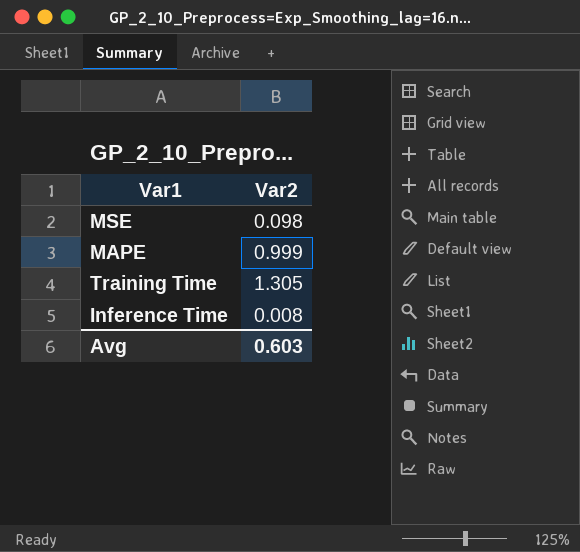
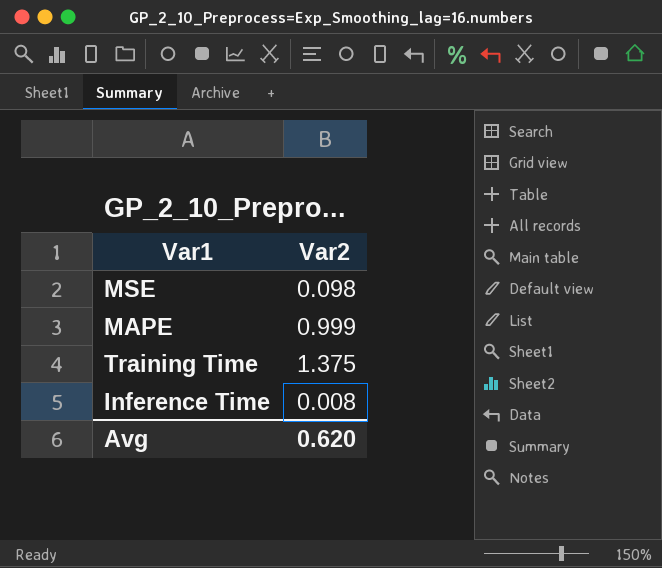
Training Time | Var2: 1.305 -> 1.375
Avg | Var2: 0.603 -> 0.620

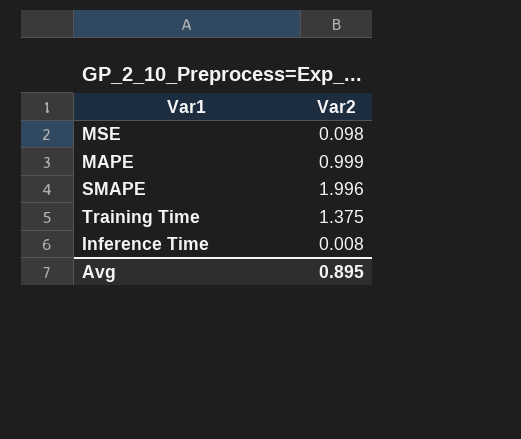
row SMAPE: none -> 1.996
Avg | Var2: 0.620 -> 0.895

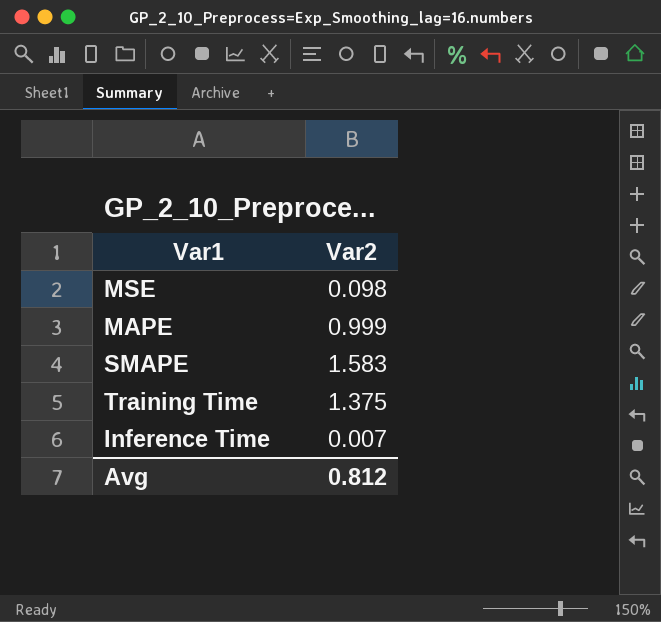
SMAPE | Var2: 1.996 -> 1.583
Inference Time | Var2: 0.008 -> 0.007
Avg | Var2: 0.895 -> 0.812

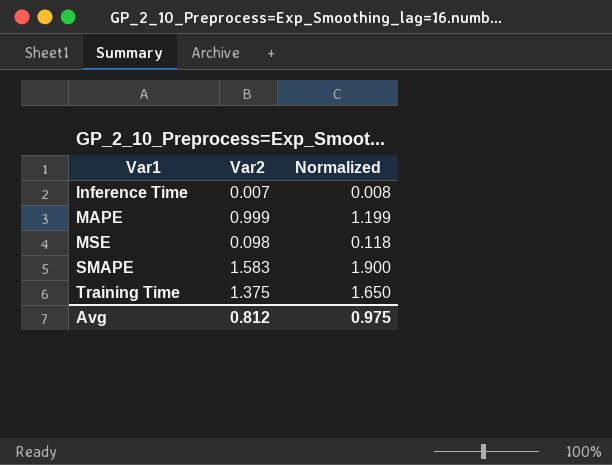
row order: none -> Var1 ascending
column Normalized | formula: none -> [Var2] * 1.2

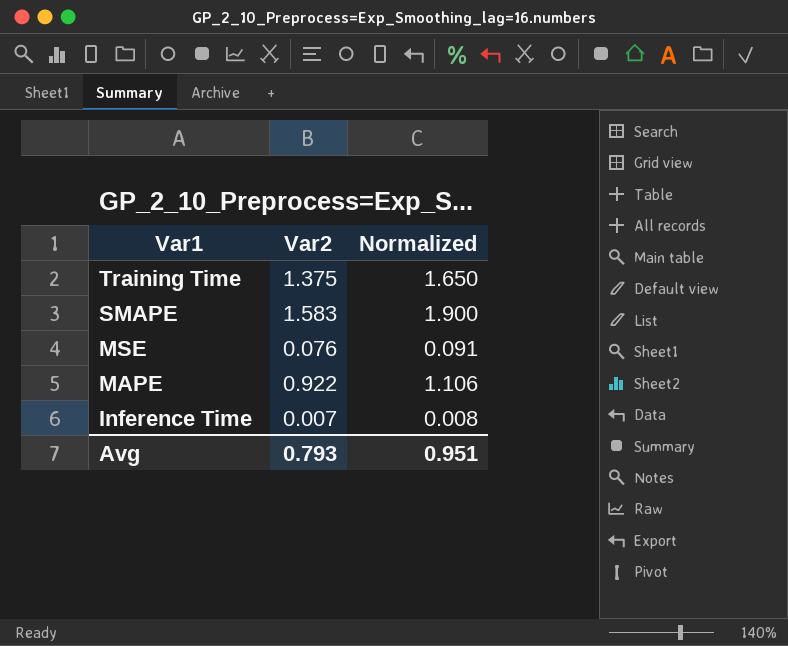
row order: Var1 ascending -> Var1 descending
MSE | Var2: 0.098 -> 0.076
MSE | Normalized: 0.118 -> 0.091
MAPE | Var2: 0.999 -> 0.922
MAPE | Normalized: 1.199 -> 1.106
Avg | Var2: 0.812 -> 0.793
Avg | Normalized: 0.975 -> 0.951

